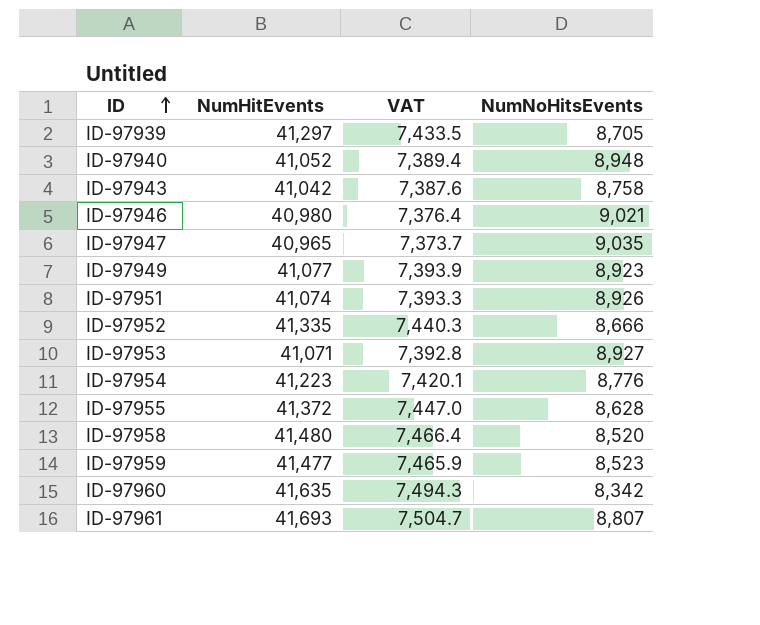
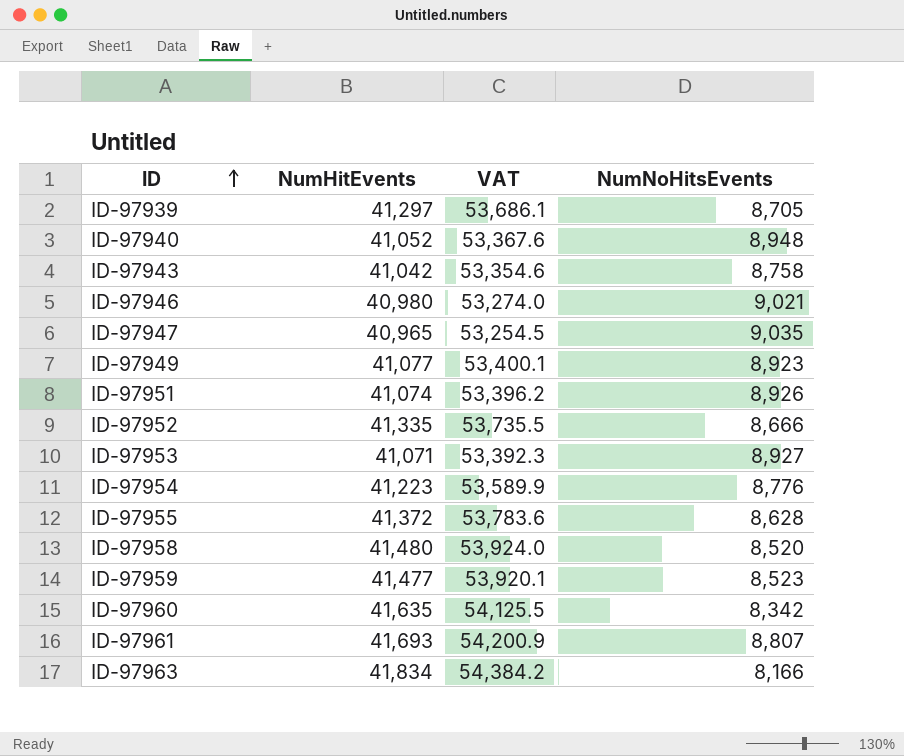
column VAT | formula: [NumHitEvents] * 0.18 -> [NumHitEvents] * 1.3
row ID-97963: none -> 41,834 | 54,384.2 | 8,166

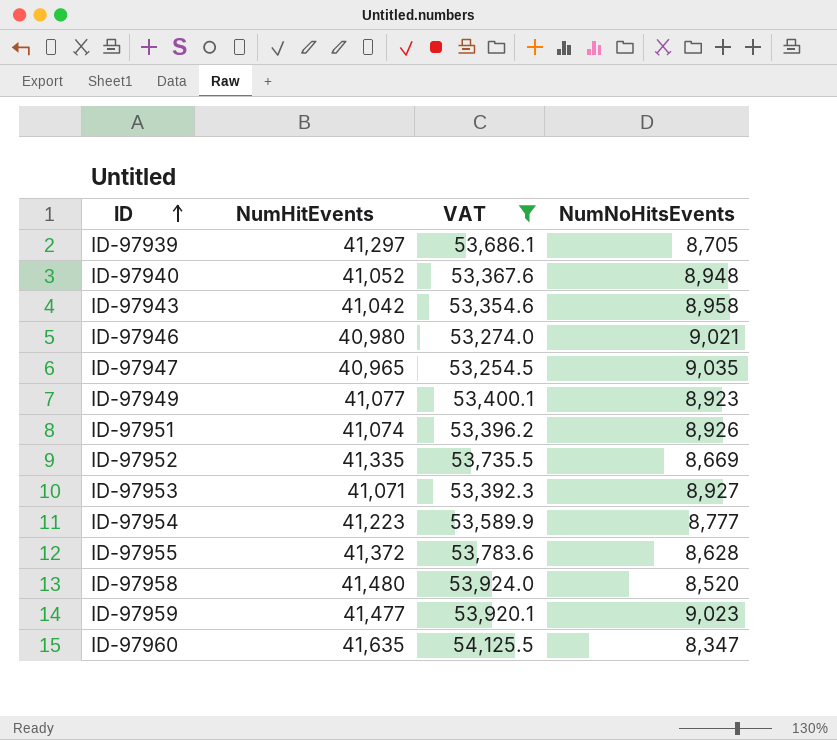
filter: none -> VAT <= 54,125.5
ID-97943 | NumNoHitsEvents: 8,758 -> 8,958
ID-97952 | NumNoHitsEvents: 8,666 -> 8,669
ID-97954 | NumNoHitsEvents: 8,776 -> 8,777
ID-97959 | NumNoHitsEvents: 8,523 -> 9,023
ID-97960 | NumNoHitsEvents: 8,342 -> 8,347

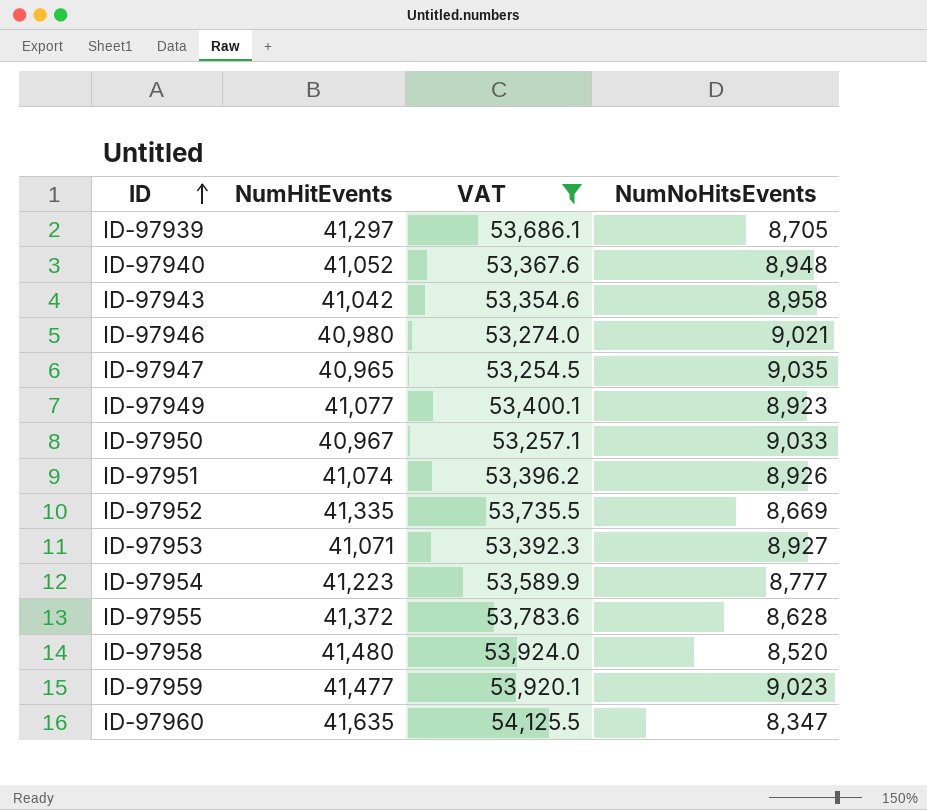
row ID-97950: none -> 40,967 | 53,257.1 | 9,033

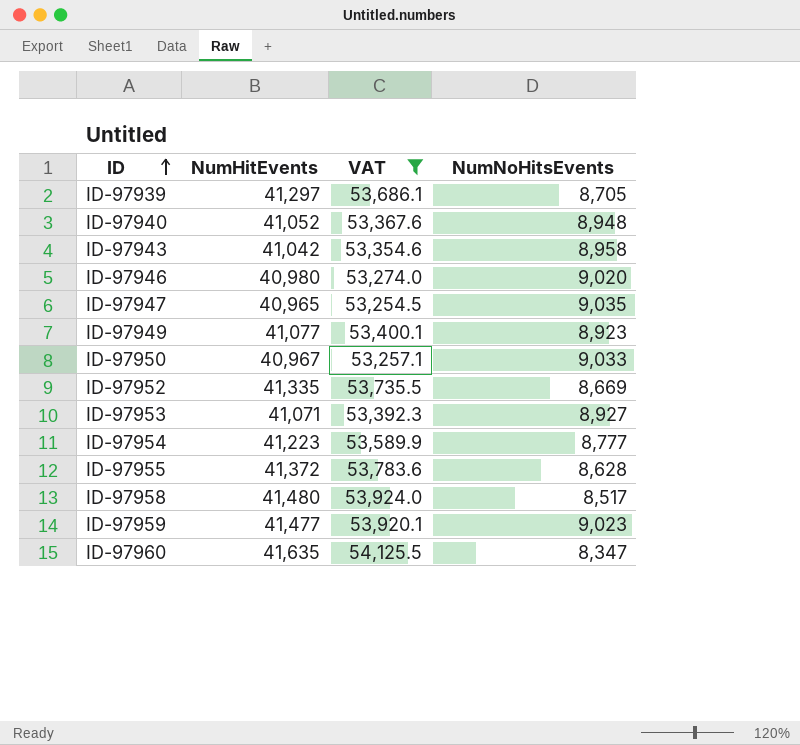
row ID-97951: 41,074 | 53,396.2 | 8,926 -> none
ID-97946 | NumNoHitsEvents: 9,021 -> 9,020
ID-97958 | NumNoHitsEvents: 8,520 -> 8,517

